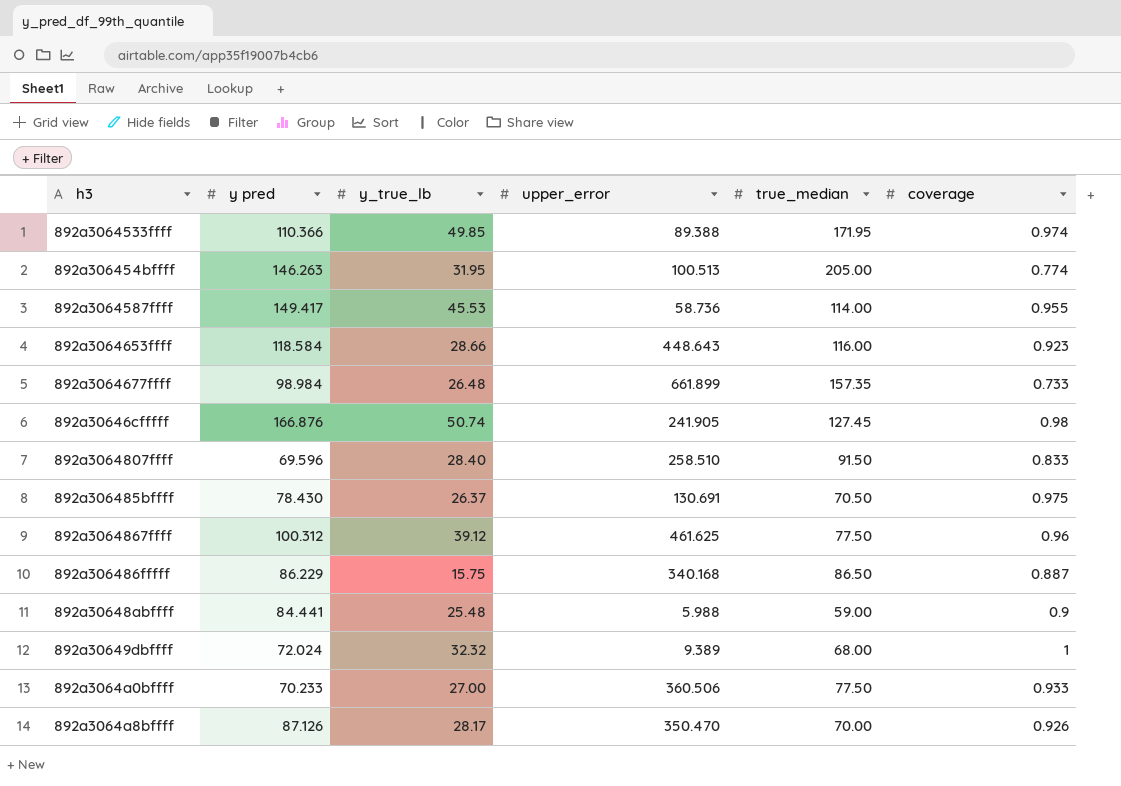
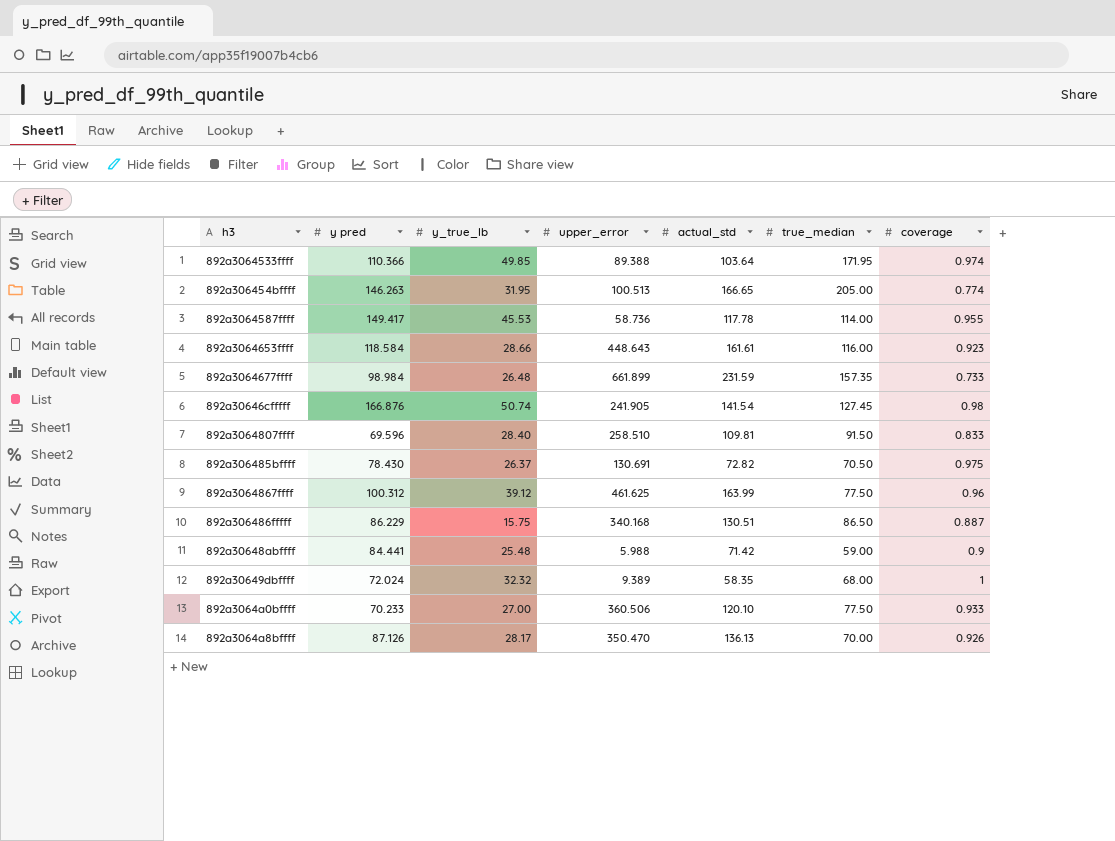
column actual_std | position: none -> 5

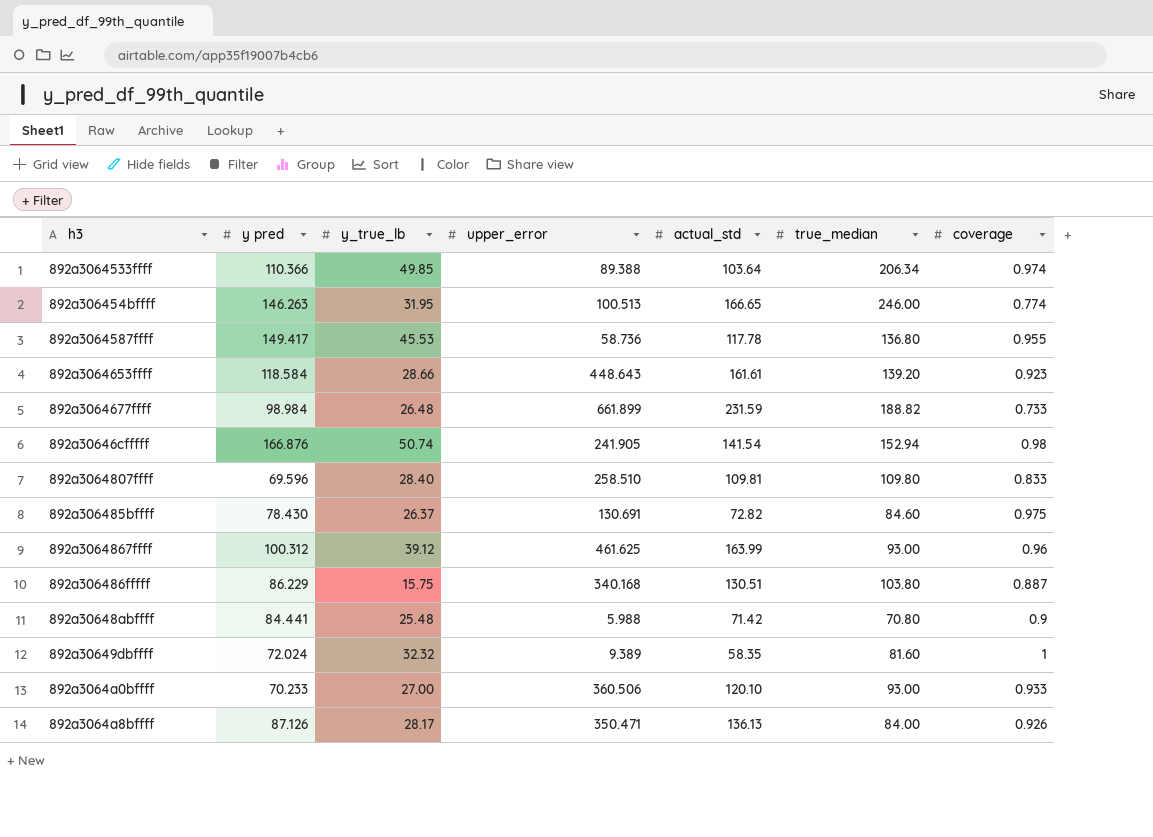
892a3064533ffff | true_median: 171.95 -> 206.34
892a306454bffff | true_median: 205.00 -> 246.00
892a3064587ffff | true_median: 114.00 -> 136.80
892a3064653ffff | true_median: 116.00 -> 139.20
892a3064677ffff | true_median: 157.35 -> 188.82
892a30646cfffff | true_median: 127.45 -> 152.94
892a3064807ffff | true_median: 91.50 -> 109.80
892a306485bffff | true_median: 70.50 -> 84.60
892a3064867ffff | true_median: 77.50 -> 93.00
892a306486fffff | true_median: 86.50 -> 103.80
892a30648abffff | true_median: 59.00 -> 70.80
892a30649dbffff | true_median: 68.00 -> 81.60
892a3064a0bffff | true_median: 77.50 -> 93.00
892a3064a8bffff | upper_error: 350.470 -> 350.471
892a3064a8bffff | true_median: 70.00 -> 84.00

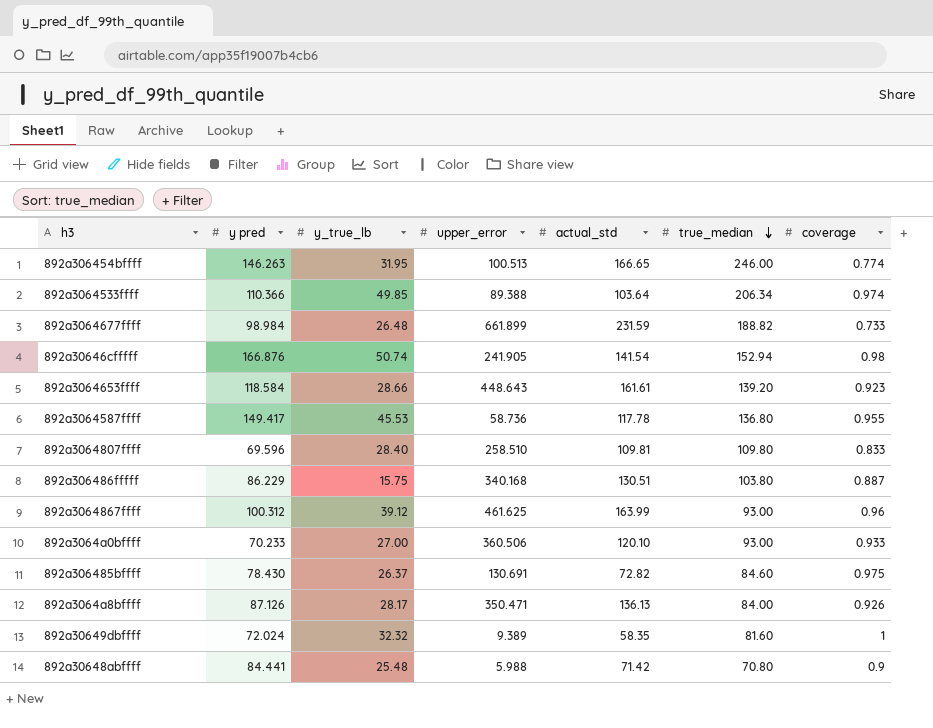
row order: none -> true_median descending

